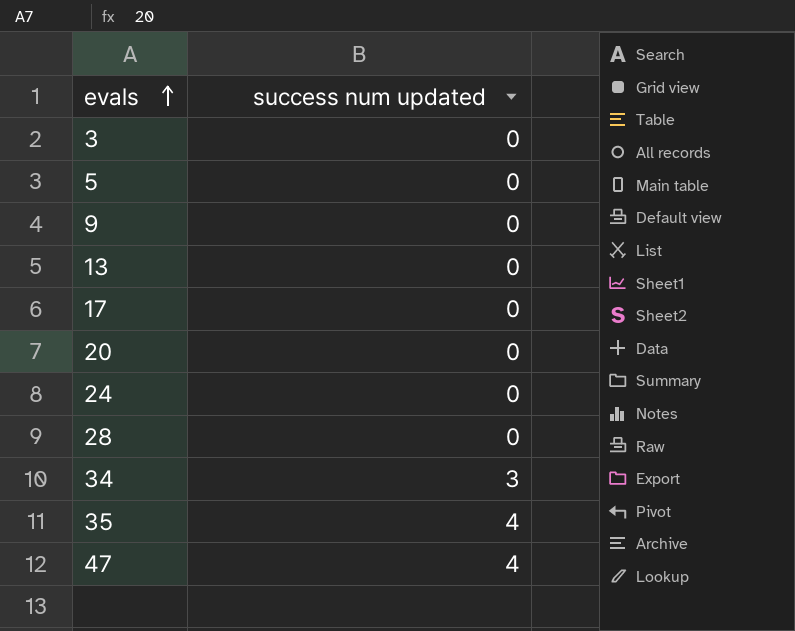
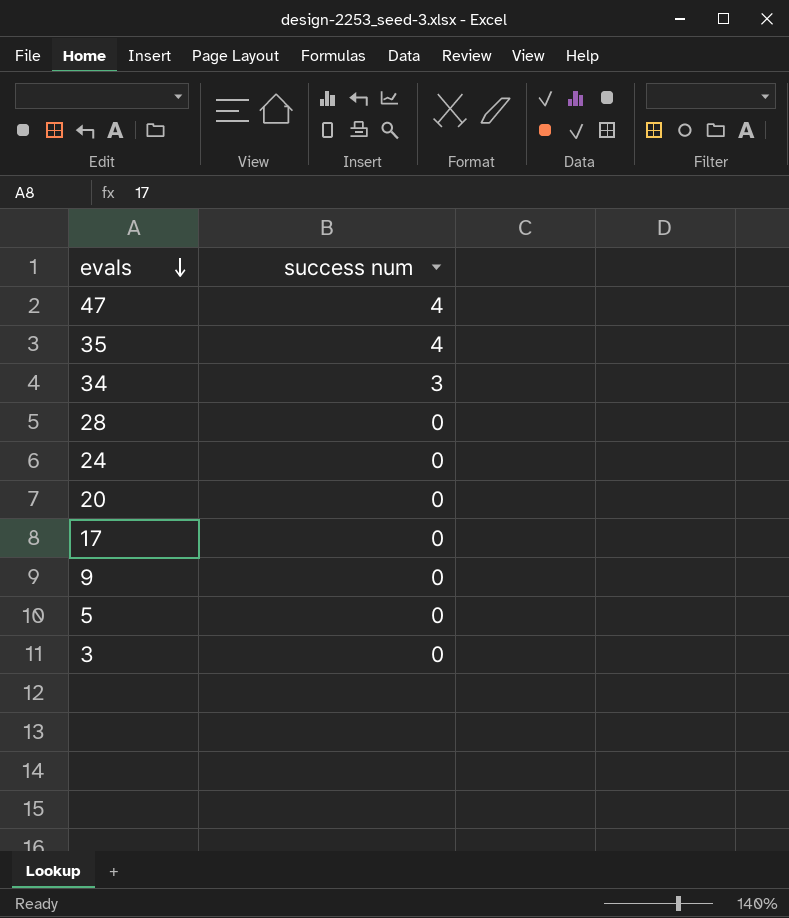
row order: evals ascending -> evals descending
column name: success num updated -> success num
row 13: 0 -> none

